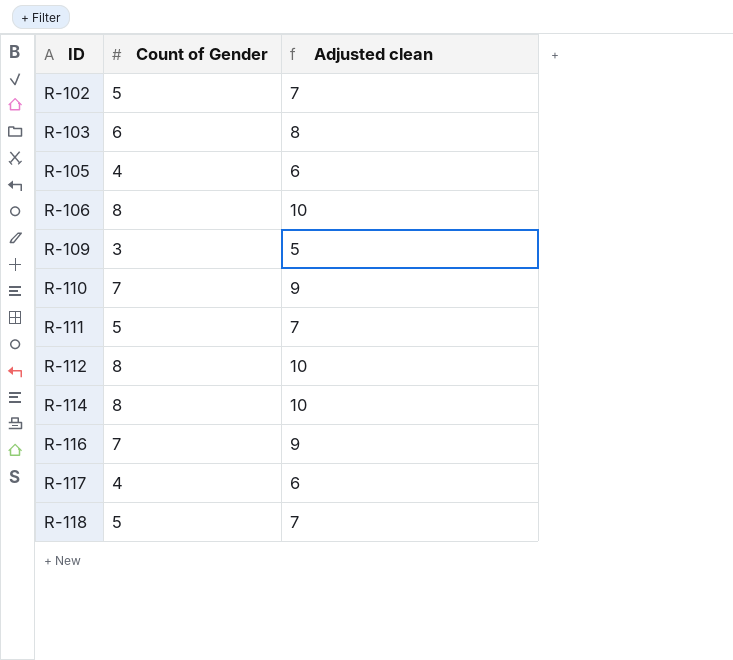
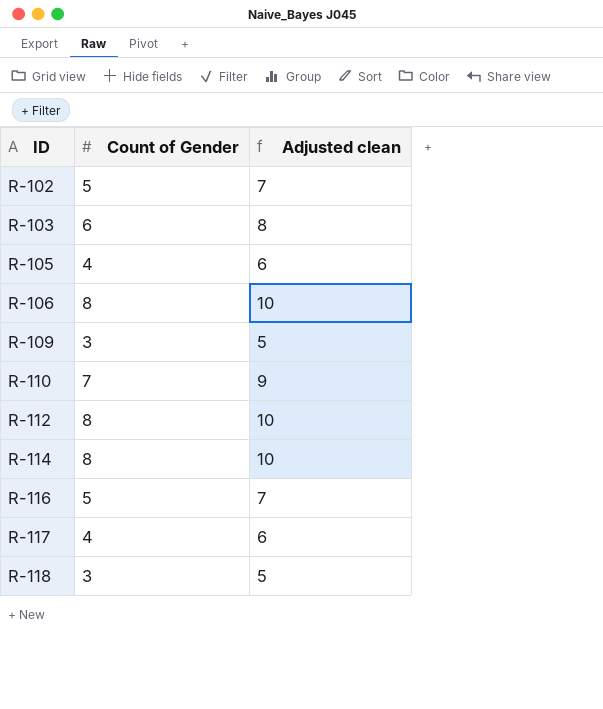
row R-111: 5 | 7 -> none
R-116 | Count of Gender: 7 -> 5
R-116 | Adjusted clean: 9 -> 7
R-118 | Count of Gender: 5 -> 3
R-118 | Adjusted clean: 7 -> 5

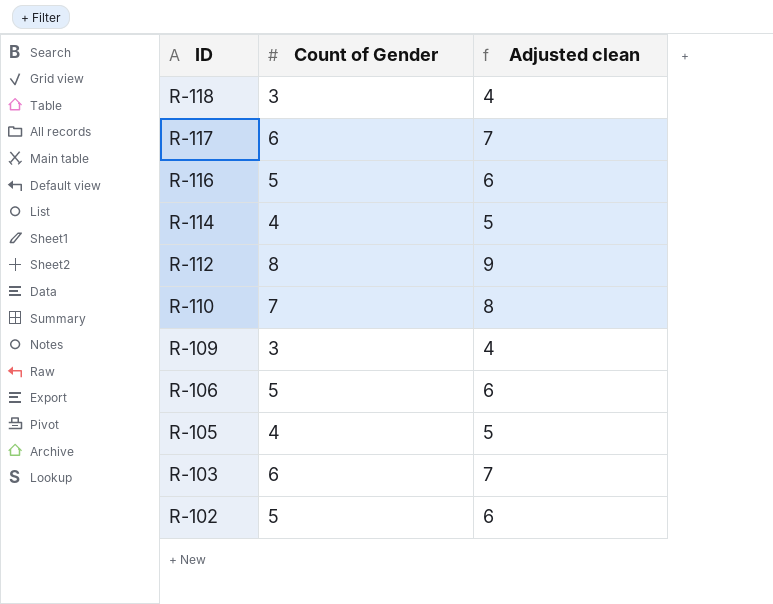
row order: ID ascending -> ID descending
column Adjusted clean | formula: [Count of Gender] + 2 -> [Count of Gender] + 1
R-117 | Count of Gender: 4 -> 6
R-114 | Count of Gender: 8 -> 4
R-106 | Count of Gender: 8 -> 5

